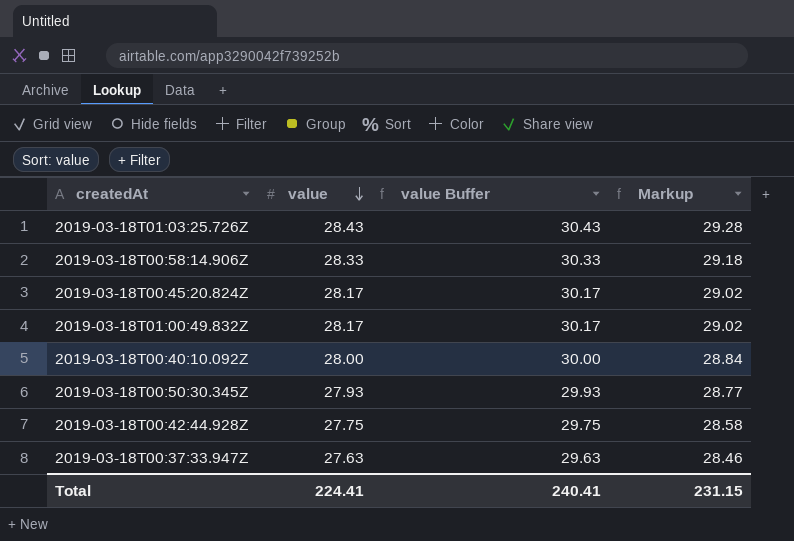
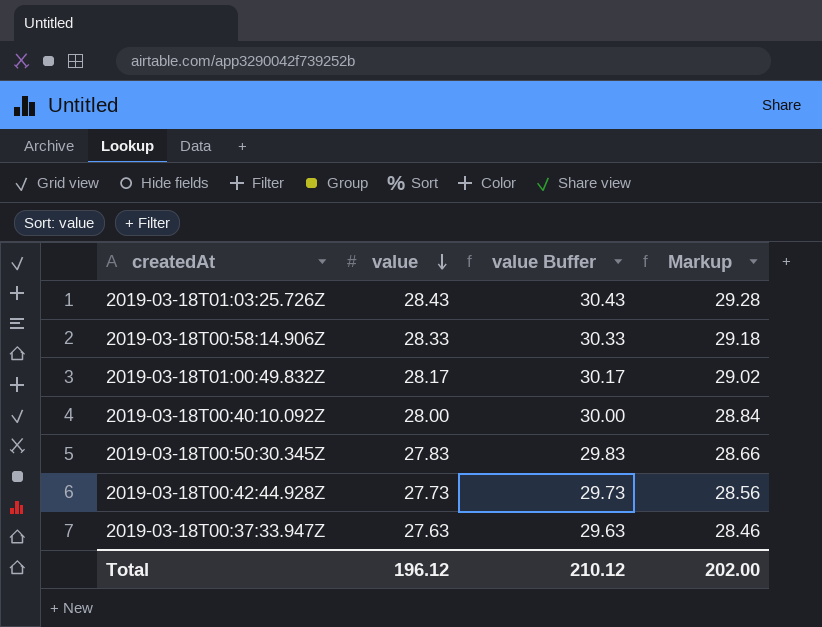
row 2019-03-18T00:45:20.824Z: 28.17 | 30.17 | 29.02 -> none
2019-03-18T00:50:30.345Z | value: 27.93 -> 27.83
2019-03-18T00:50:30.345Z | value Buffer: 29.93 -> 29.83
2019-03-18T00:50:30.345Z | Markup: 28.77 -> 28.66
2019-03-18T00:42:44.928Z | value: 27.75 -> 27.73
2019-03-18T00:42:44.928Z | value Buffer: 29.75 -> 29.73
2019-03-18T00:42:44.928Z | Markup: 28.58 -> 28.56
Total | value: 224.41 -> 196.12
Total | value Buffer: 240.41 -> 210.12
Total | Markup: 231.15 -> 202.00

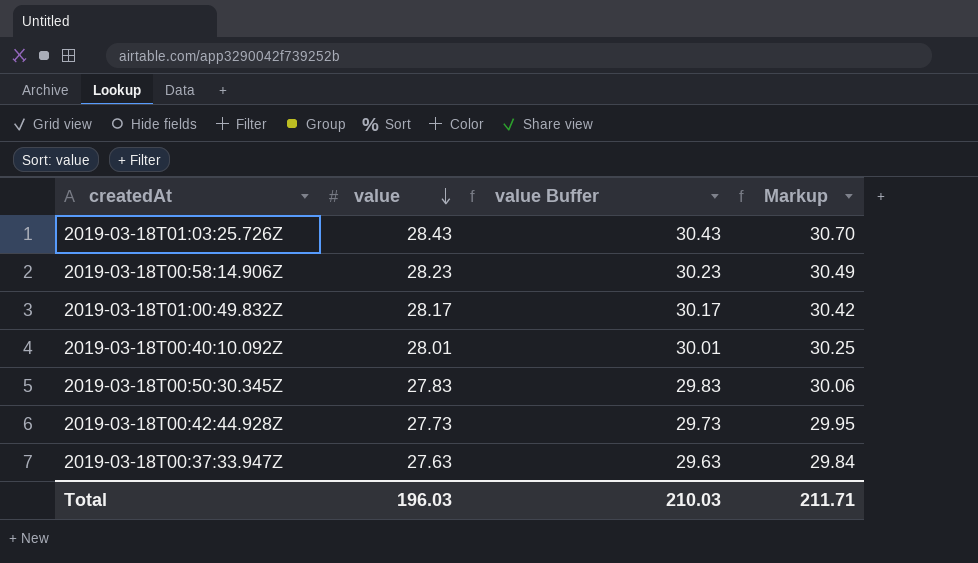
column Markup | formula: [value] * 1.03 -> [value] * 1.08
2019-03-18T00:58:14.906Z | value: 28.33 -> 28.23
2019-03-18T00:58:14.906Z | value Buffer: 30.33 -> 30.23
2019-03-18T00:40:10.092Z | value: 28.00 -> 28.01
2019-03-18T00:40:10.092Z | value Buffer: 30.00 -> 30.01
Total | value: 196.12 -> 196.03
Total | value Buffer: 210.12 -> 210.03
Total | Markup: 202.00 -> 211.71

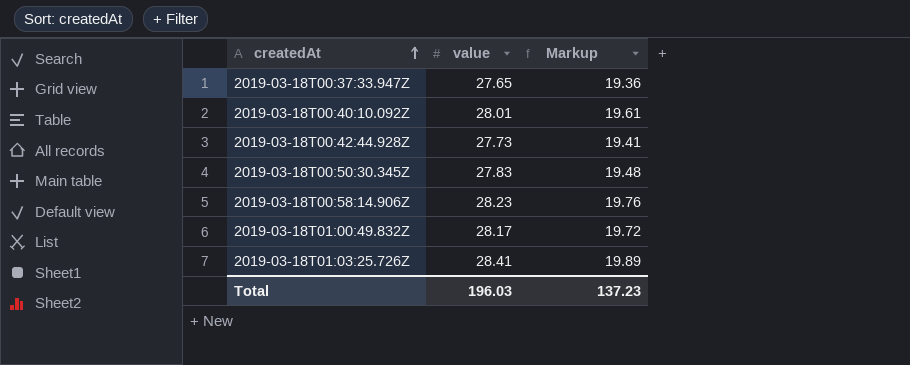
row order: value descending -> createdAt ascending
column value Buffer | formula: [value] + 2 -> none
column Markup | formula: [value] * 1.08 -> [value] * 0.7
2019-03-18T00:37:33.947Z | value: 27.63 -> 27.65
2019-03-18T01:03:25.726Z | value: 28.43 -> 28.41
Total | Markup: 211.71 -> 137.23

